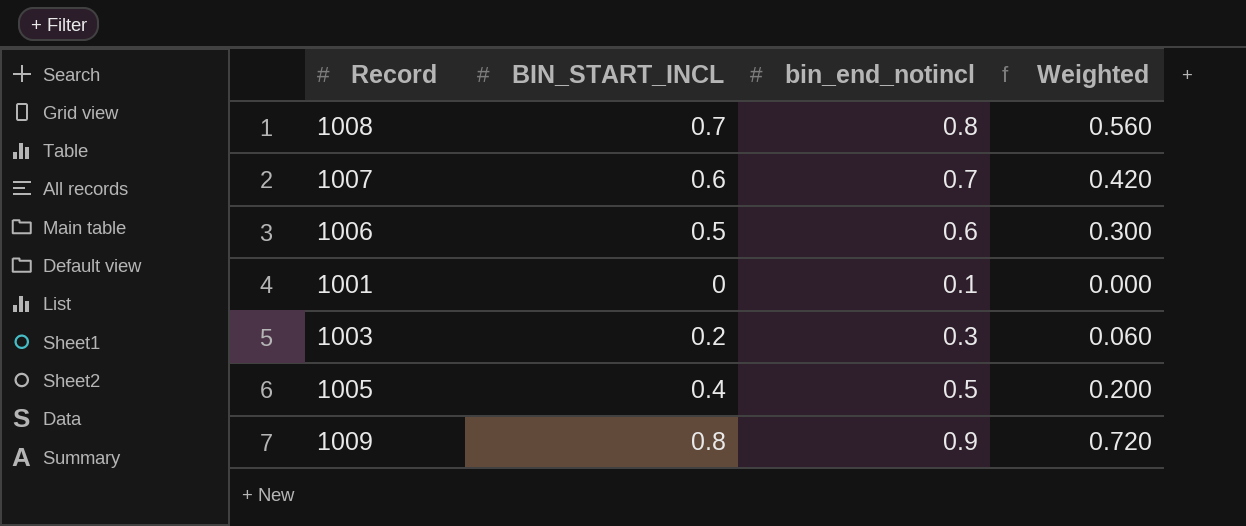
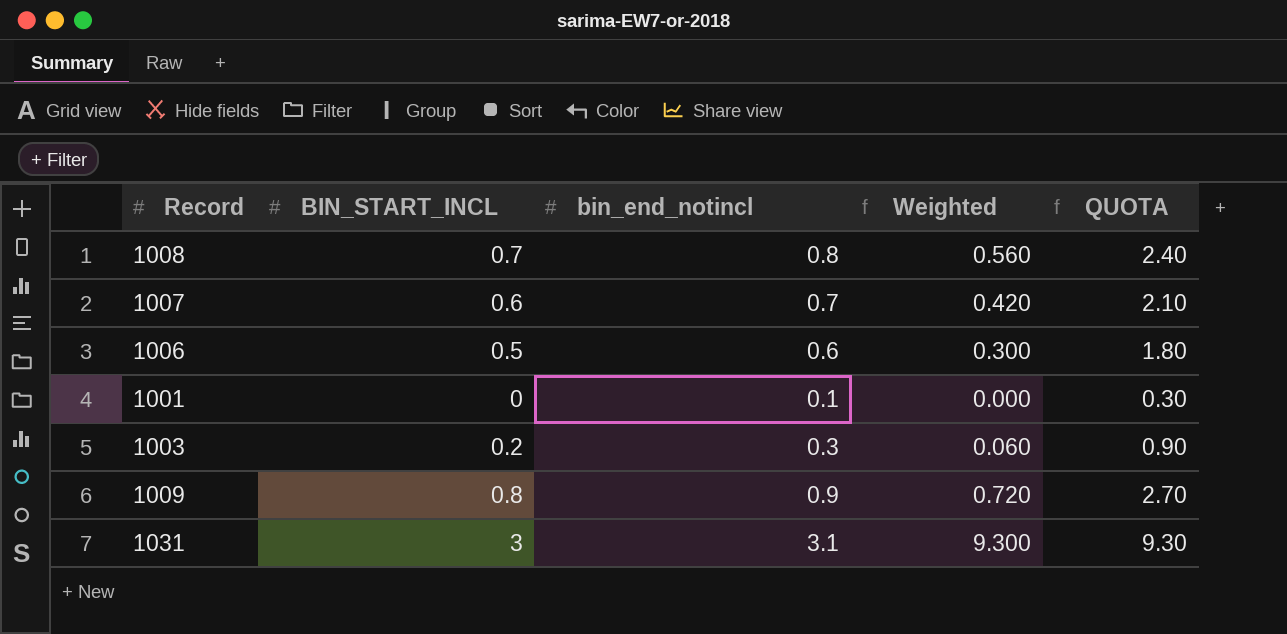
column QUOTA | formula: none -> [bin_end_notincl] * 3
row 1005: 0.4 | 0.5 | 0.200 -> none
row 1031: none -> 3 | 3.1 | 9.300 | 9.30

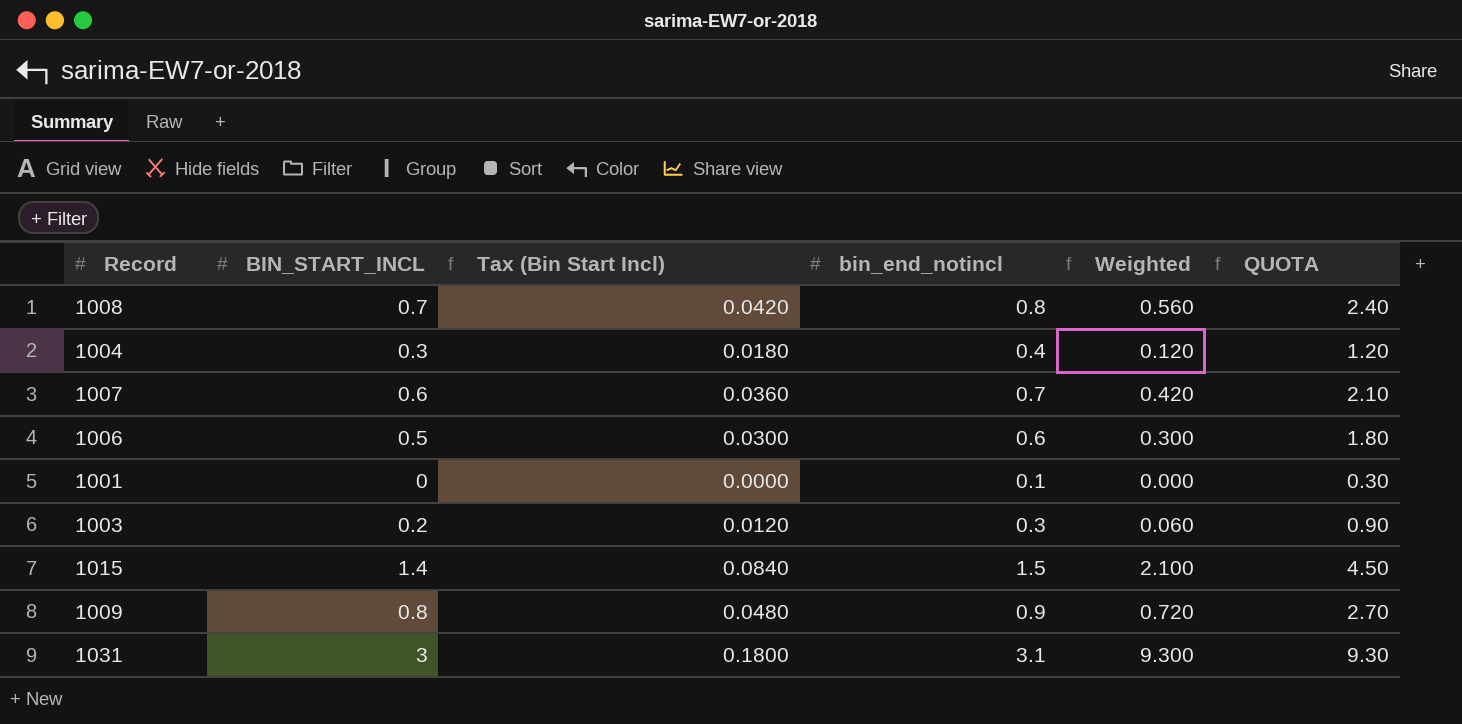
column Tax (Bin Start Incl) | formula: none -> [BIN_START_INCL] * 0.06
row 1004: none -> 0.3 | 0.0180 | 0.4 | 0.120 | 1.20
row 1015: none -> 1.4 | 0.0840 | 1.5 | 2.100 | 4.50

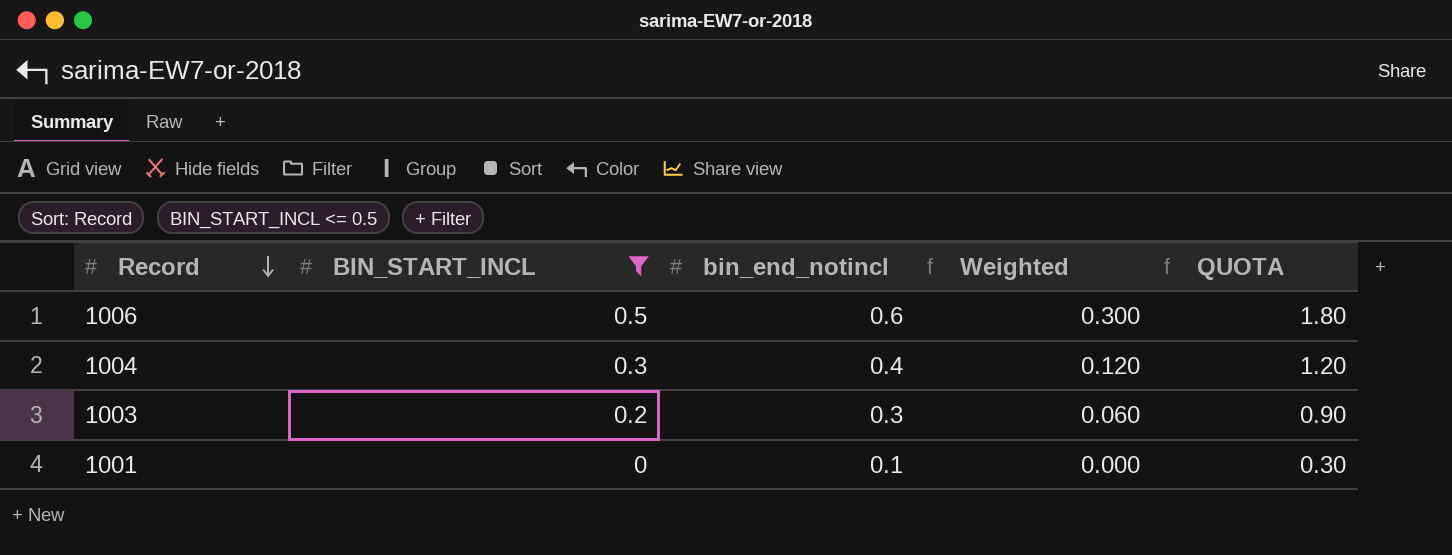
filter: none -> BIN_START_INCL <= 0.5
row order: none -> Record descending
column Tax (Bin Start Incl) | formula: [BIN_START_INCL] * 0.06 -> none

